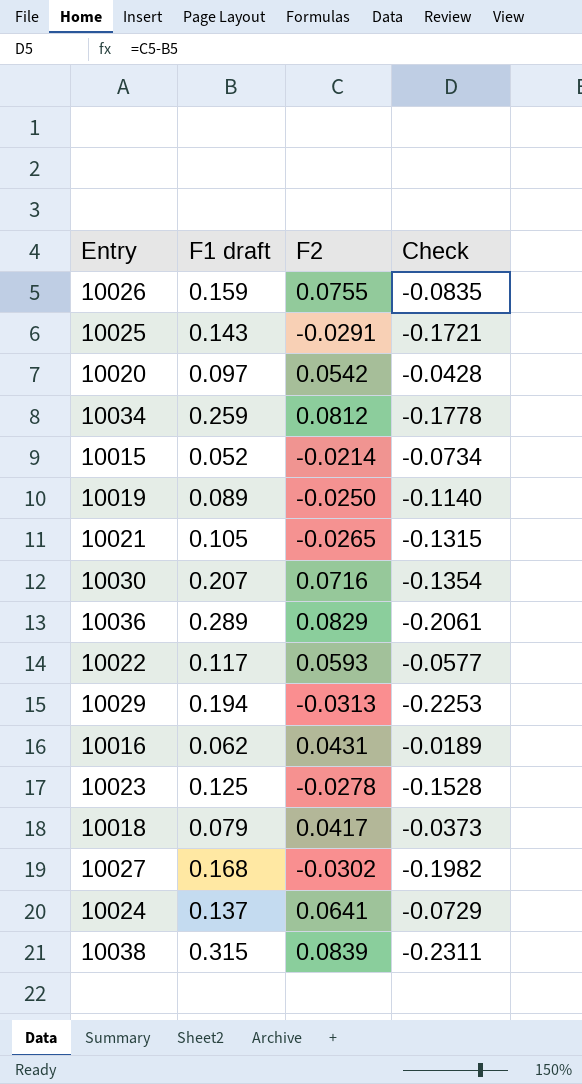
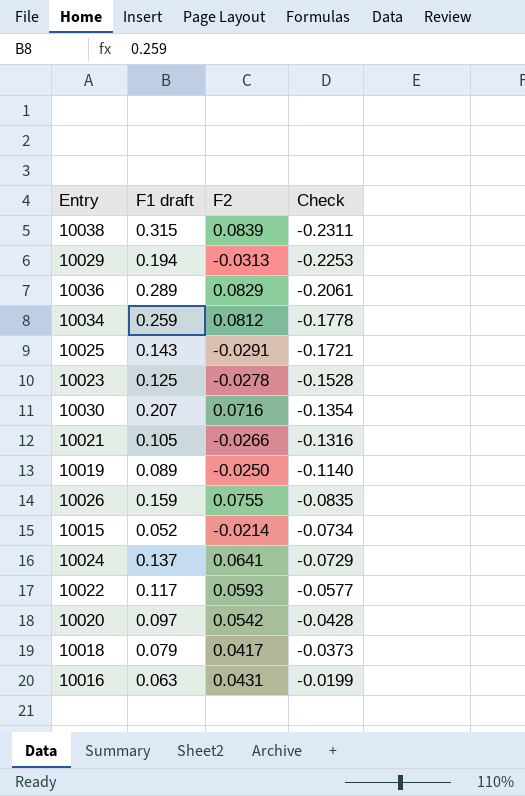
row order: none -> Check ascending
row 10027: 0.168 | -0.0302 | -0.1982 -> none
10021 | F2: -0.0265 -> -0.0266
10021 | Check: -0.1315 -> -0.1316
10016 | F1 draft: 0.062 -> 0.063
10016 | Check: -0.0189 -> -0.0199

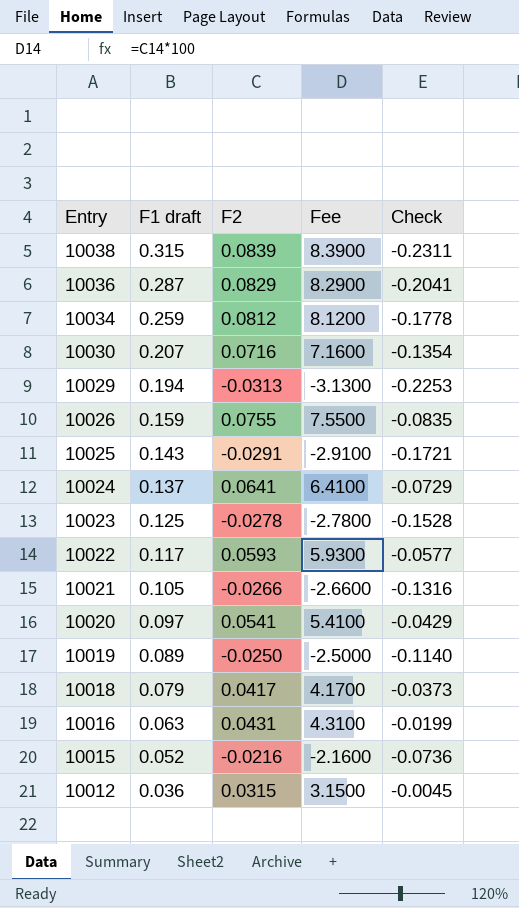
row order: Check ascending -> Entry descending
column Fee | formula: none -> [F2] * 100
10036 | F1 draft: 0.289 -> 0.287
10036 | Check: -0.2061 -> -0.2041
10020 | F2: 0.0542 -> 0.0541
10020 | Check: -0.0428 -> -0.0429
10015 | F2: -0.0214 -> -0.0216
10015 | Check: -0.0734 -> -0.0736
row 10012: none -> 0.036 | 0.0315 | 3.1500 | -0.0045

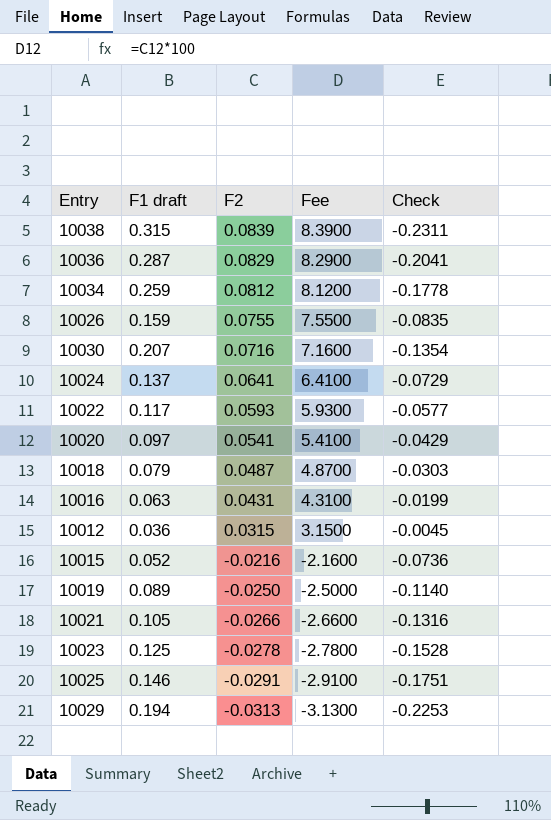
row order: Entry descending -> F2 descending
10018 | F2: 0.0417 -> 0.0487
10018 | Fee: 4.1700 -> 4.8700
10018 | Check: -0.0373 -> -0.0303
10025 | F1 draft: 0.143 -> 0.146
10025 | Check: -0.1721 -> -0.1751

